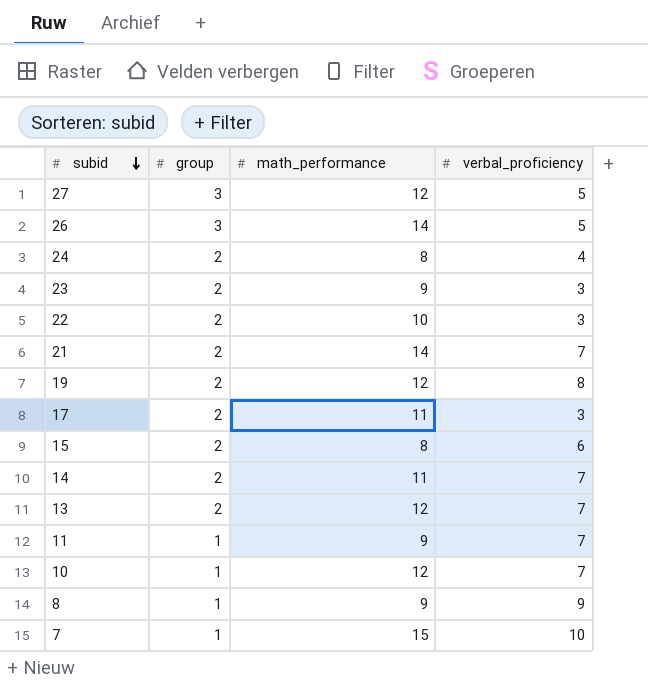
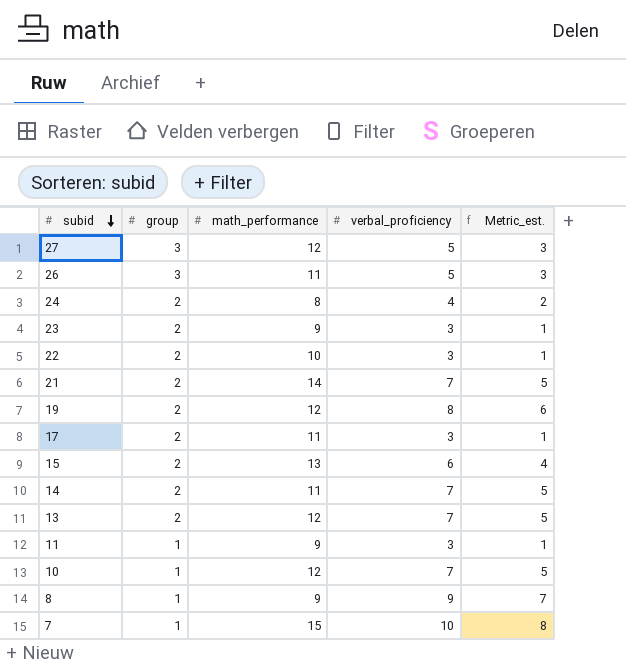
column Metric_est. | formula: none -> [verbal_proficiency] - 2
26 | math_performance: 14 -> 11
15 | math_performance: 8 -> 13
11 | verbal_proficiency: 7 -> 3

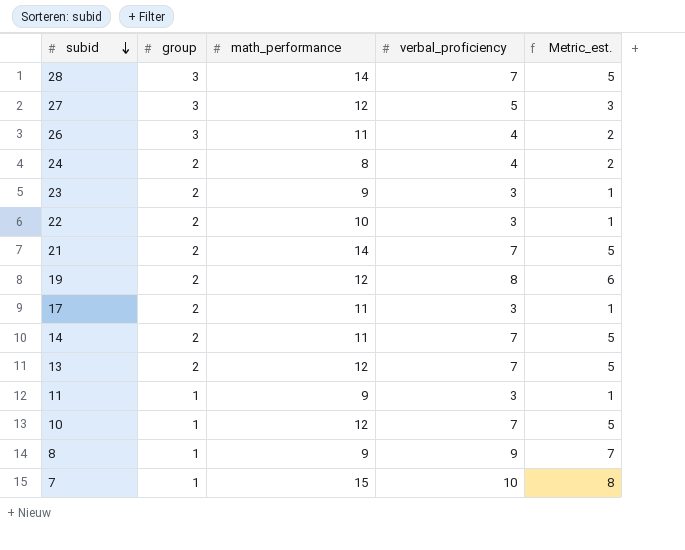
row 15: 2 | 13 | 6 | 4 -> none
row 28: none -> 3 | 14 | 7 | 5
26 | verbal_proficiency: 5 -> 4
26 | Metric_est.: 3 -> 2

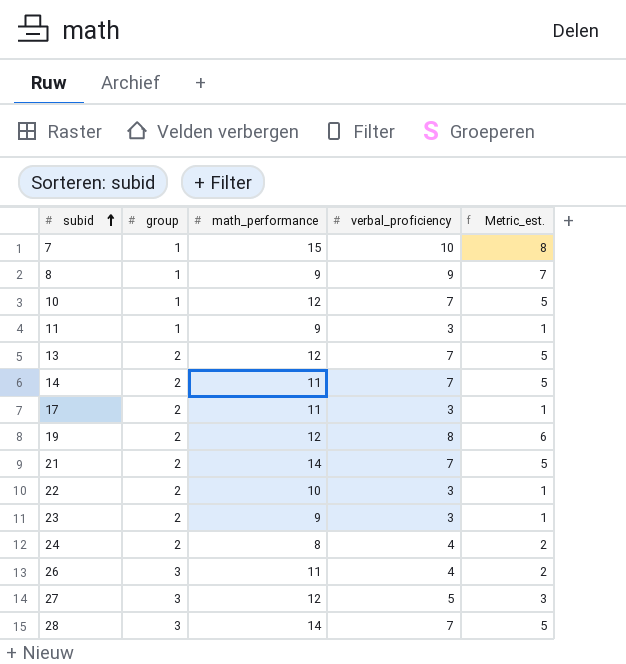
row order: subid descending -> subid ascending

